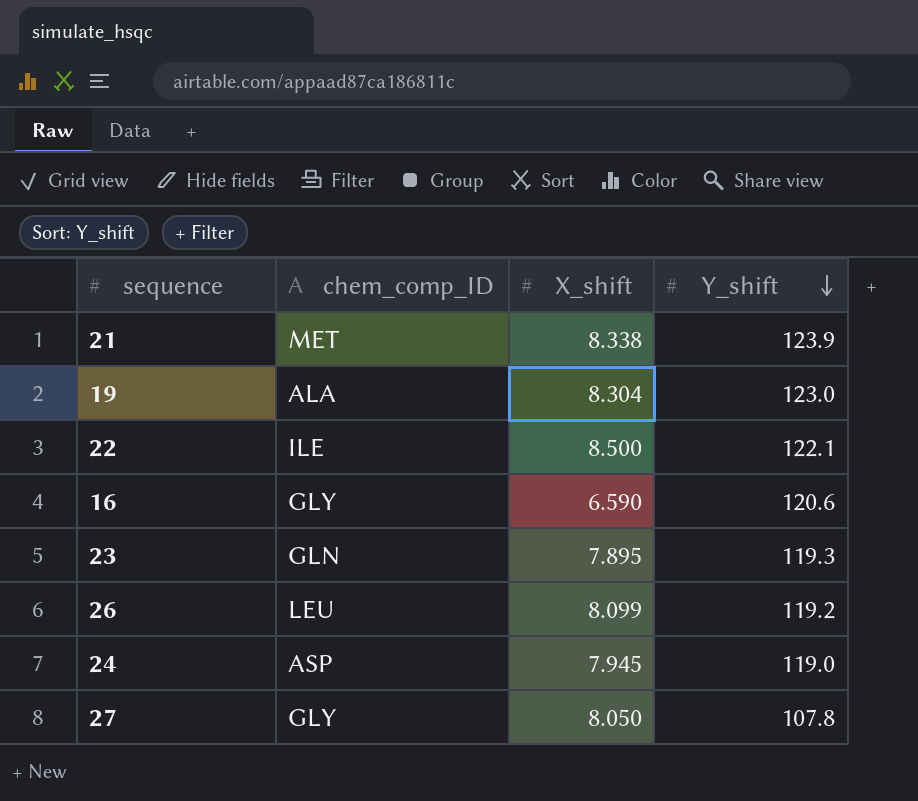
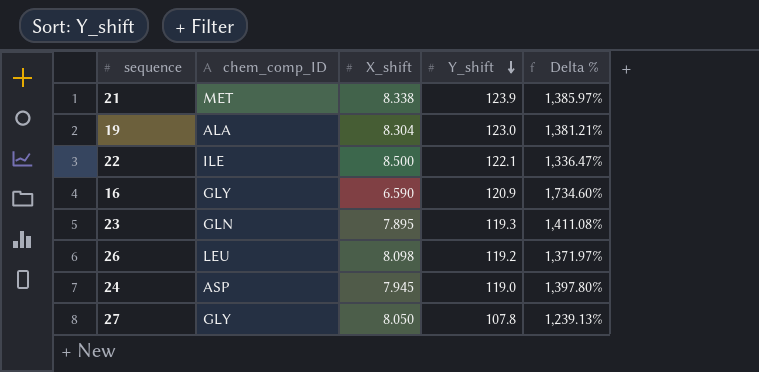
column Delta % | formula: none -> ([Y_shift] - [X_shift]) / [X_shift]
16 | Y_shift: 120.6 -> 120.9
26 | X_shift: 8.099 -> 8.098

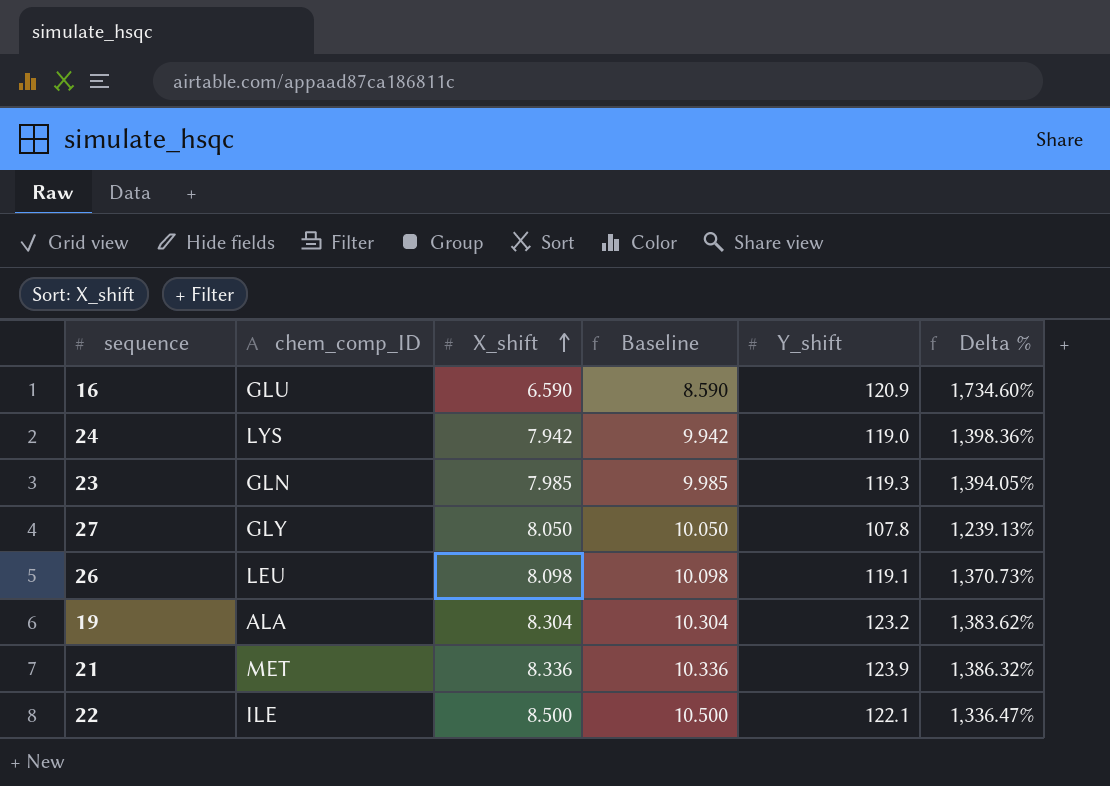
row order: Y_shift descending -> X_shift ascending
column Baseline | formula: none -> [X_shift] + 2
16 | chem_comp_ID: GLY -> GLU
24 | chem_comp_ID: ASP -> LYS
24 | X_shift: 7.945 -> 7.942
24 | Delta %: 1,397.80% -> 1,398.36%
23 | X_shift: 7.895 -> 7.985
23 | Delta %: 1,411.08% -> 1,394.05%
26 | Y_shift: 119.2 -> 119.1
26 | Delta %: 1,371.97% -> 1,370.73%
19 | Y_shift: 123.0 -> 123.2
19 | Delta %: 1,381.21% -> 1,383.62%
21 | X_shift: 8.338 -> 8.336
21 | Delta %: 1,385.97% -> 1,386.32%

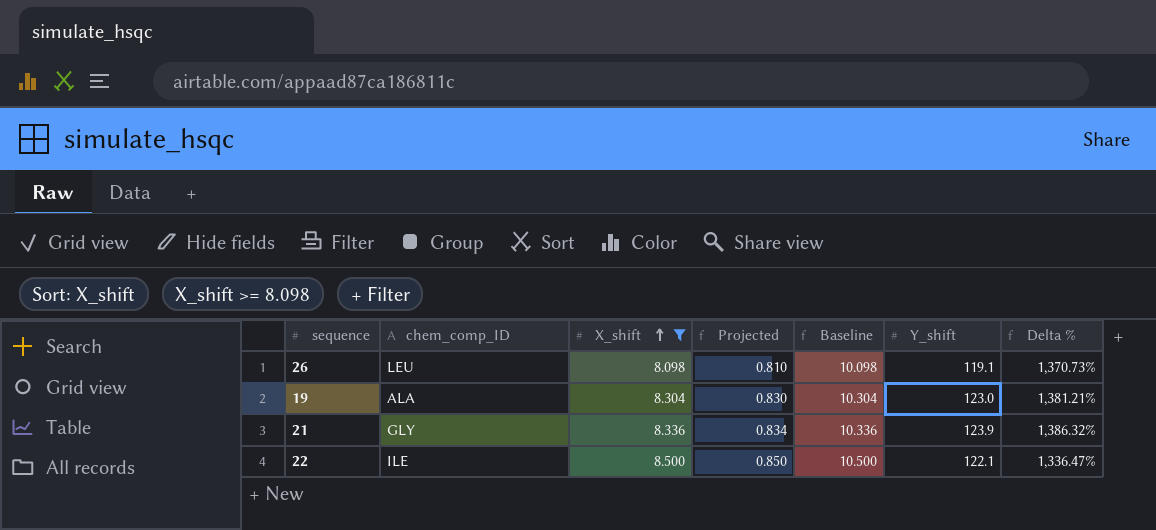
filter: none -> X_shift >= 8.098
column Projected | formula: none -> [X_shift] * 0.1
19 | Y_shift: 123.2 -> 123.0
19 | Delta %: 1,383.62% -> 1,381.21%
21 | chem_comp_ID: MET -> GLY

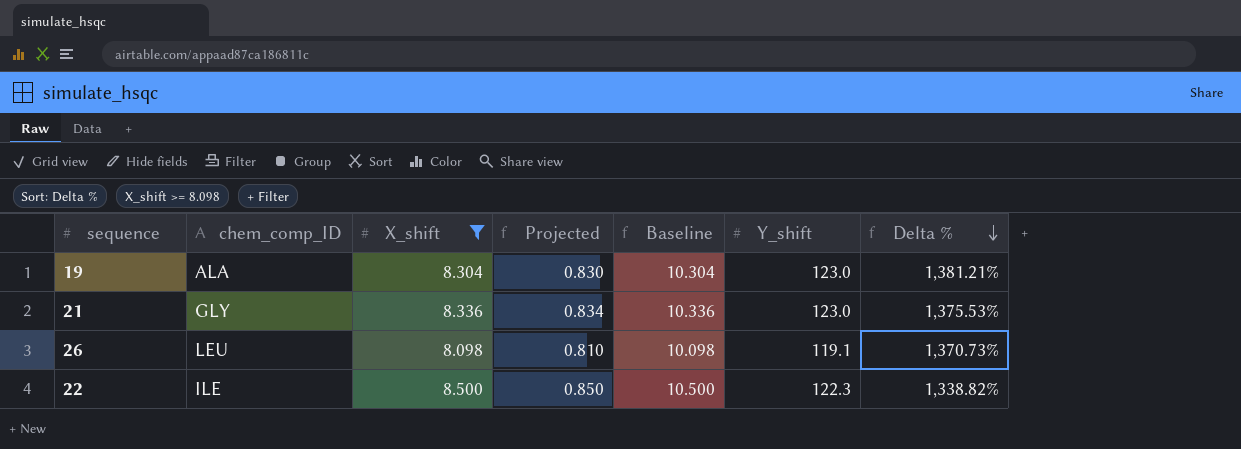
row order: X_shift ascending -> Delta % descending
21 | Y_shift: 123.9 -> 123.0
21 | Delta %: 1,386.32% -> 1,375.53%
22 | Y_shift: 122.1 -> 122.3
22 | Delta %: 1,336.47% -> 1,338.82%

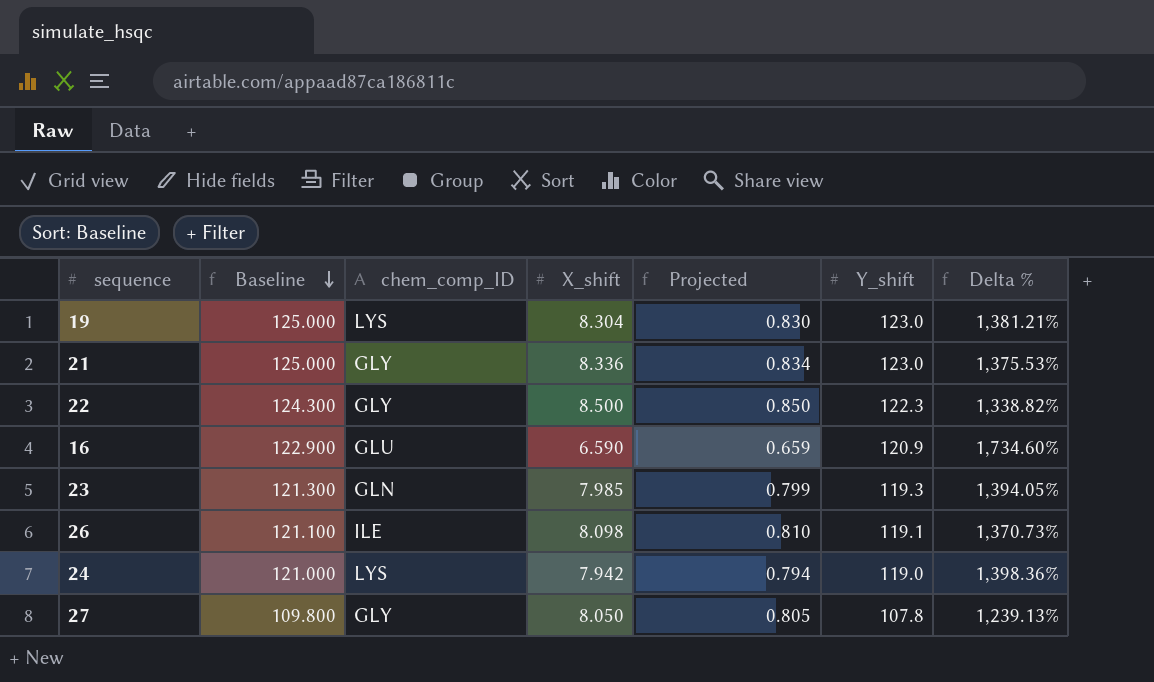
filter: X_shift >= 8.098 -> none
row order: Delta % descending -> Baseline descending
column Baseline | formula: [X_shift] + 2 -> [Y_shift] + 2
column Baseline | position: 5 -> 2
19 | chem_comp_ID: ALA -> LYS
22 | chem_comp_ID: ILE -> GLY
26 | chem_comp_ID: LEU -> ILE

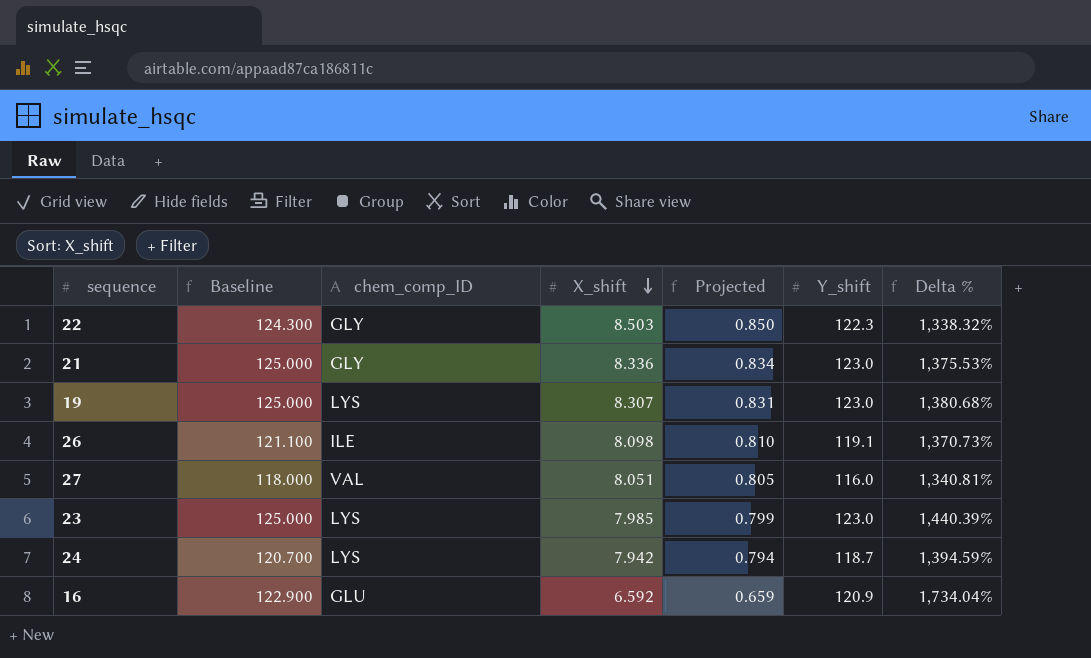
row order: Baseline descending -> X_shift descending
22 | X_shift: 8.500 -> 8.503
22 | Delta %: 1,338.82% -> 1,338.32%
19 | X_shift: 8.304 -> 8.307
19 | Projected: 0.830 -> 0.831
19 | Delta %: 1,381.21% -> 1,380.68%
27 | Baseline: 109.800 -> 118.000
27 | chem_comp_ID: GLY -> VAL
27 | X_shift: 8.050 -> 8.051
27 | Y_shift: 107.8 -> 116.0
27 | Delta %: 1,239.13% -> 1,340.81%
23 | Baseline: 121.300 -> 125.000
23 | chem_comp_ID: GLN -> LYS
23 | Y_shift: 119.3 -> 123.0
23 | Delta %: 1,394.05% -> 1,440.39%
24 | Baseline: 121.000 -> 120.700
24 | Y_shift: 119.0 -> 118.7
24 | Delta %: 1,398.36% -> 1,394.59%
16 | X_shift: 6.590 -> 6.592
16 | Delta %: 1,734.60% -> 1,734.04%

